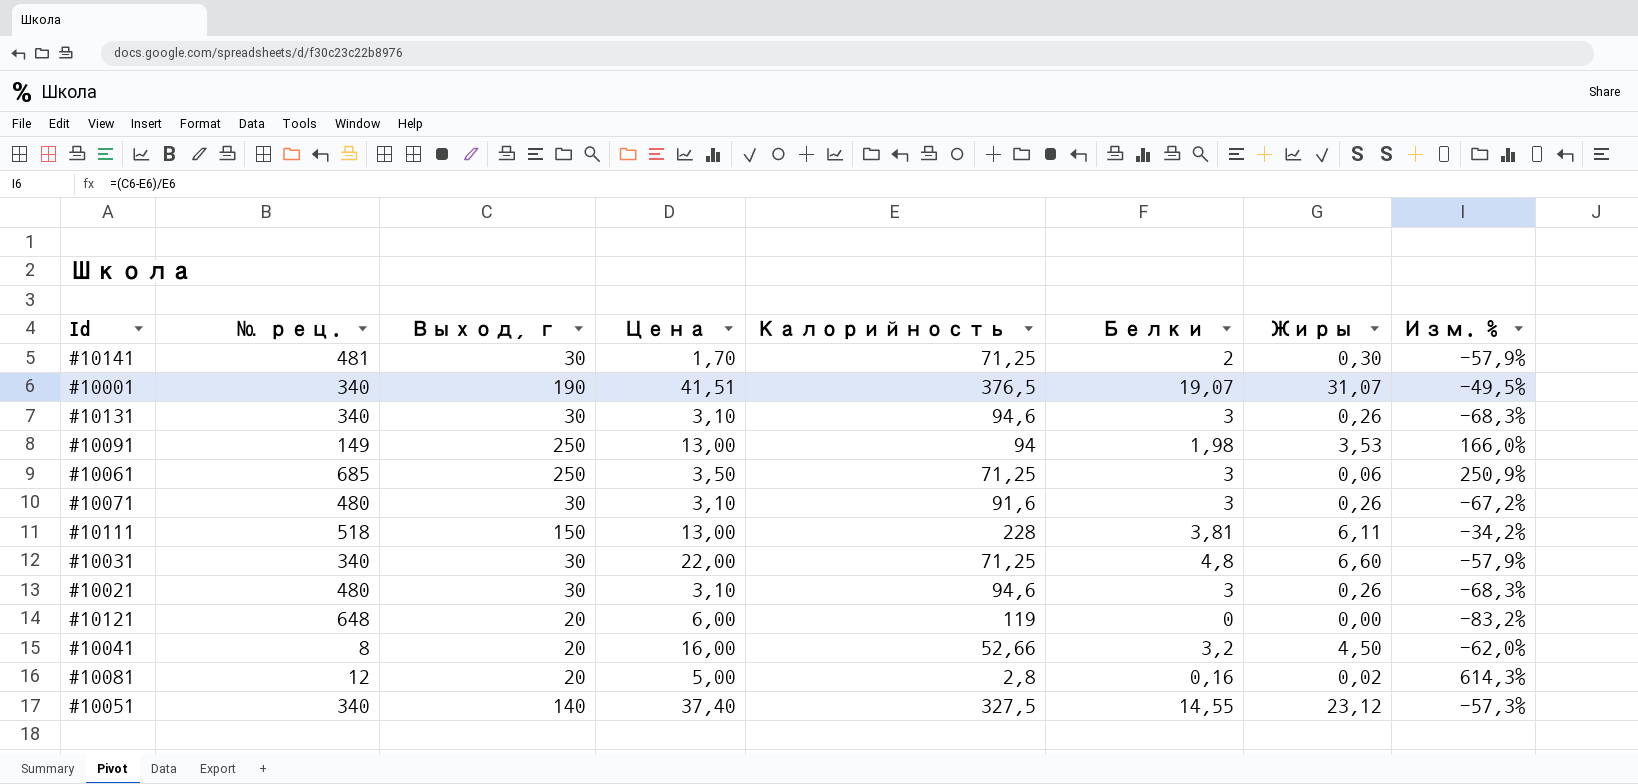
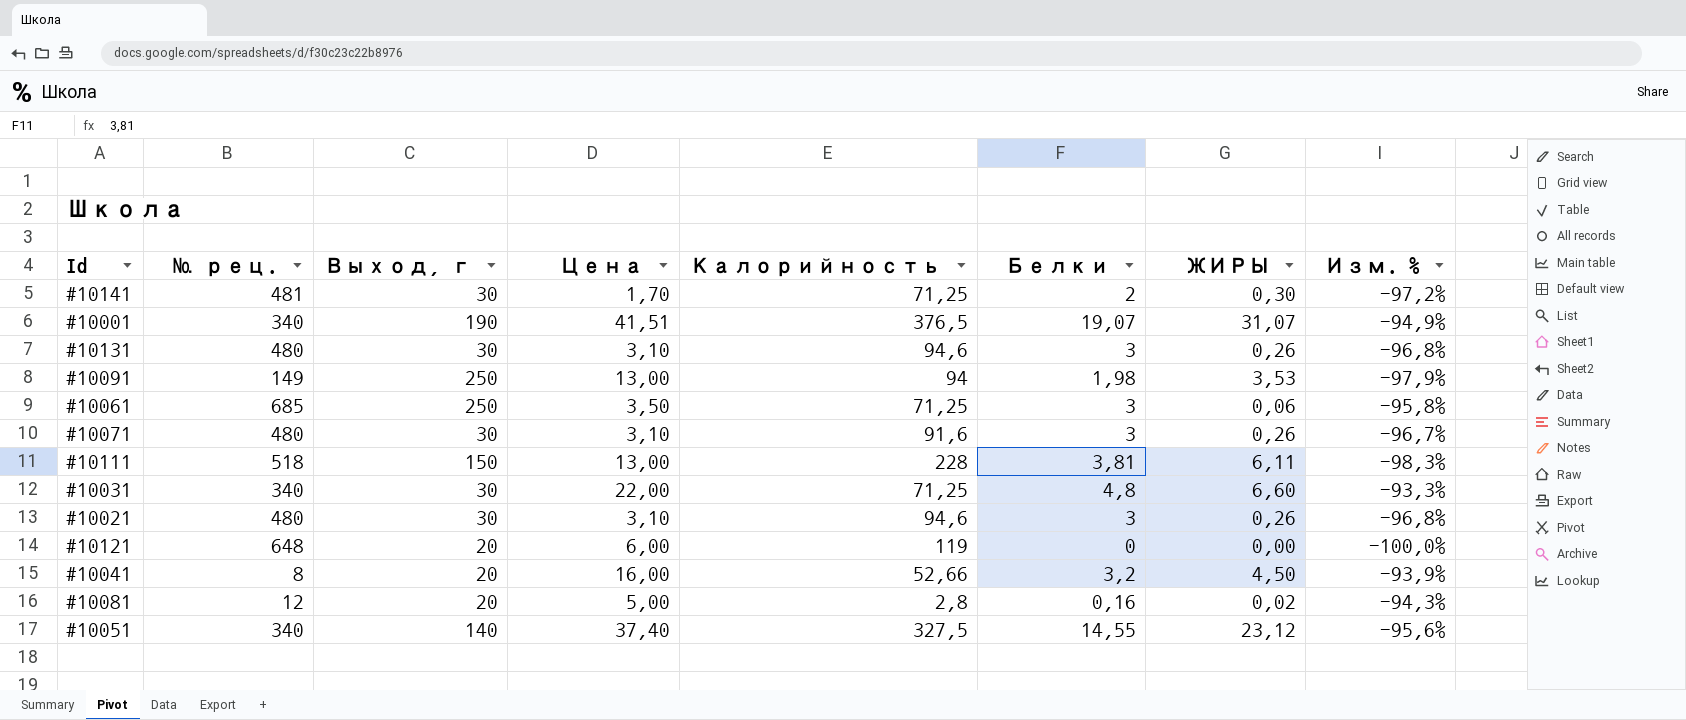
column name: Жиры -> ЖИРЫ
column Изм. % | formula: ([Выход, г] - [Калорийность]) / [Калорийность] -> ([Белки] - [Калорийность]) / [Калорийность]
#10131 | № рец.: 340 -> 480

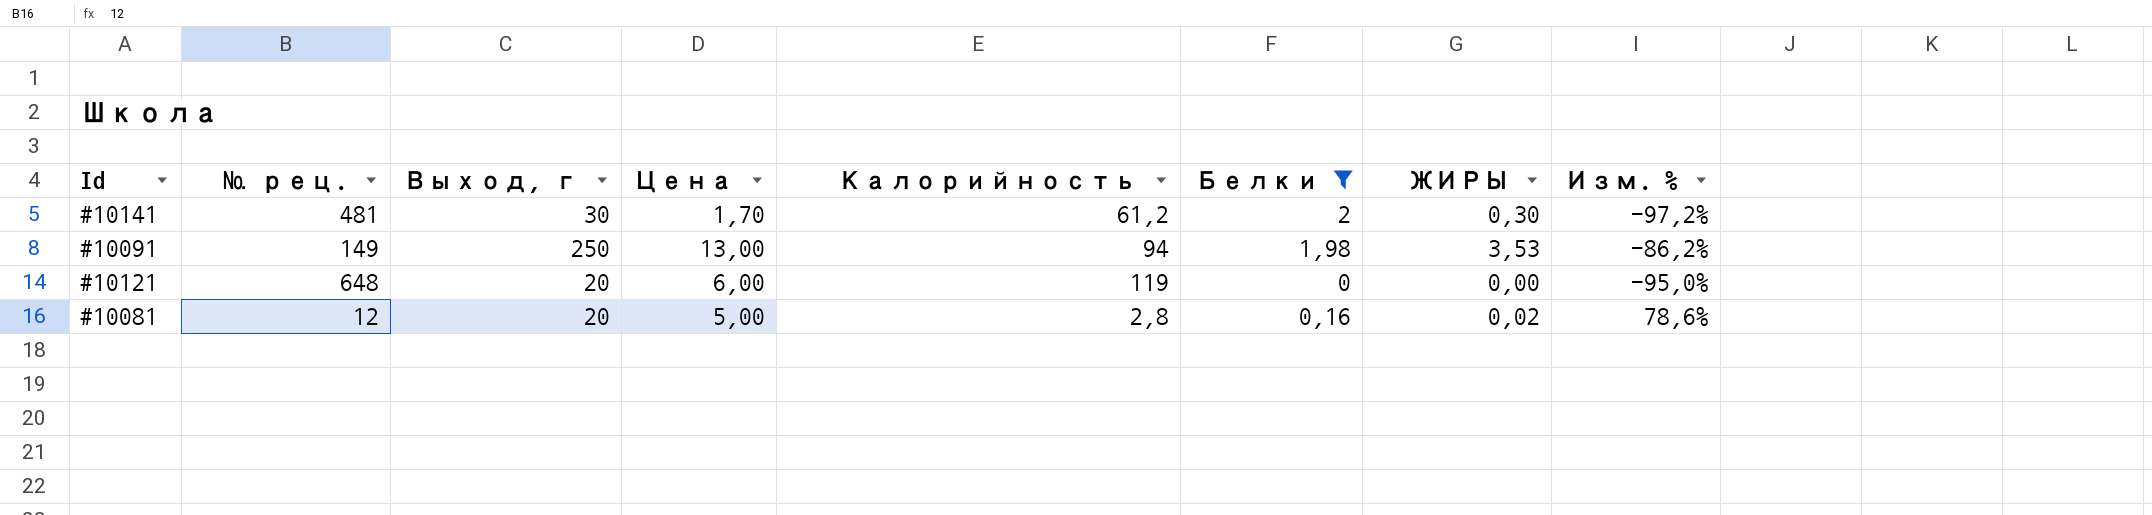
filter: none -> Белки <= 2
column Изм. % | formula: ([Белки] - [Калорийность]) / [Калорийность] -> ([Цена] - [Калорийность]) / [Калорийность]
#10141 | Калорийность: 71,25 -> 61,2

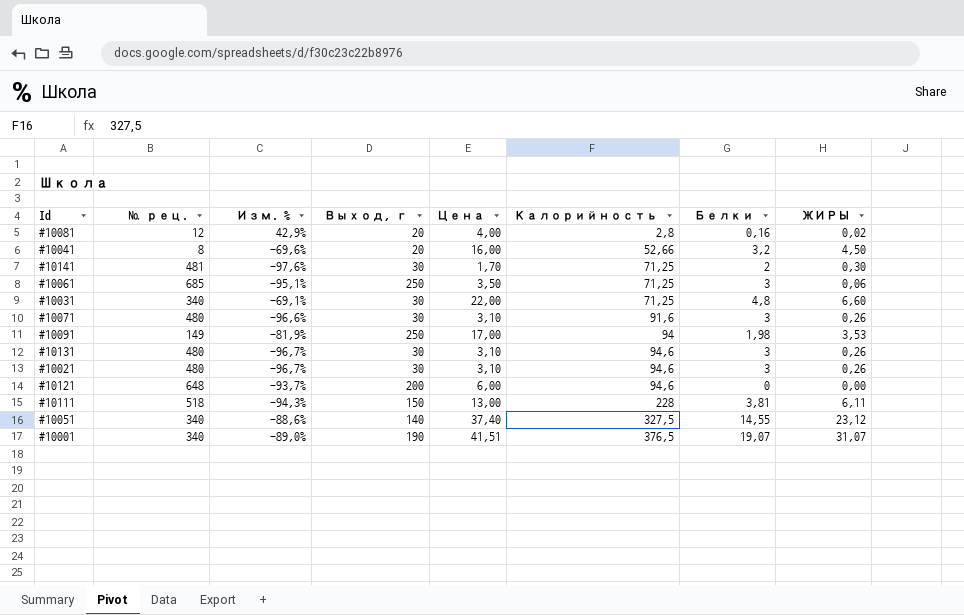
filter: Белки <= 2 -> none
row order: none -> Калорийность ascending
column Изм. % | position: 8 -> 3
#10081 | Изм. %: 78,6% -> 42,9%
#10081 | Цена: 5,00 -> 4,00
#10141 | Изм. %: -97,2% -> -97,6%
#10141 | Калорийность: 61,2 -> 71,25
#10091 | Изм. %: -86,2% -> -81,9%
#10091 | Цена: 13,00 -> 17,00
#10121 | Изм. %: -95,0% -> -93,7%
#10121 | Выход, г: 20 -> 200
#10121 | Калорийность: 119 -> 94,6

